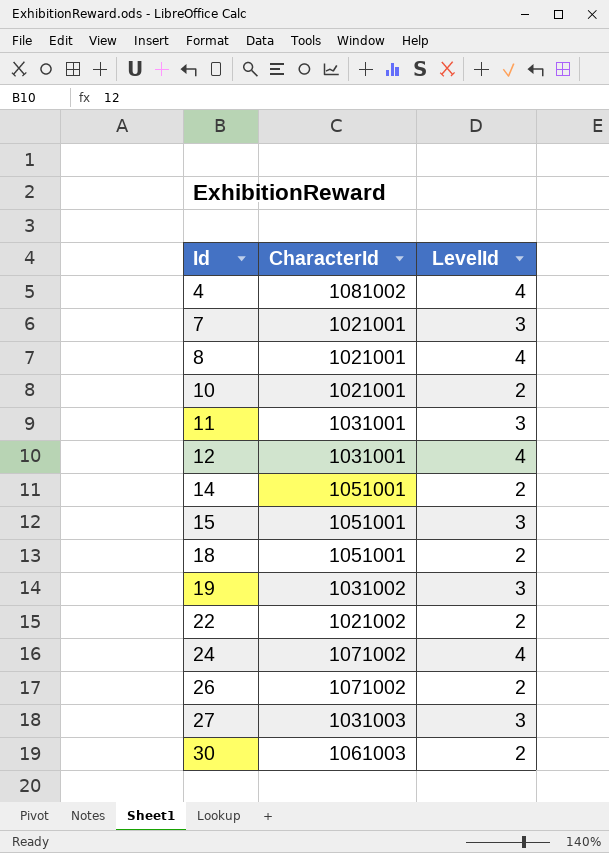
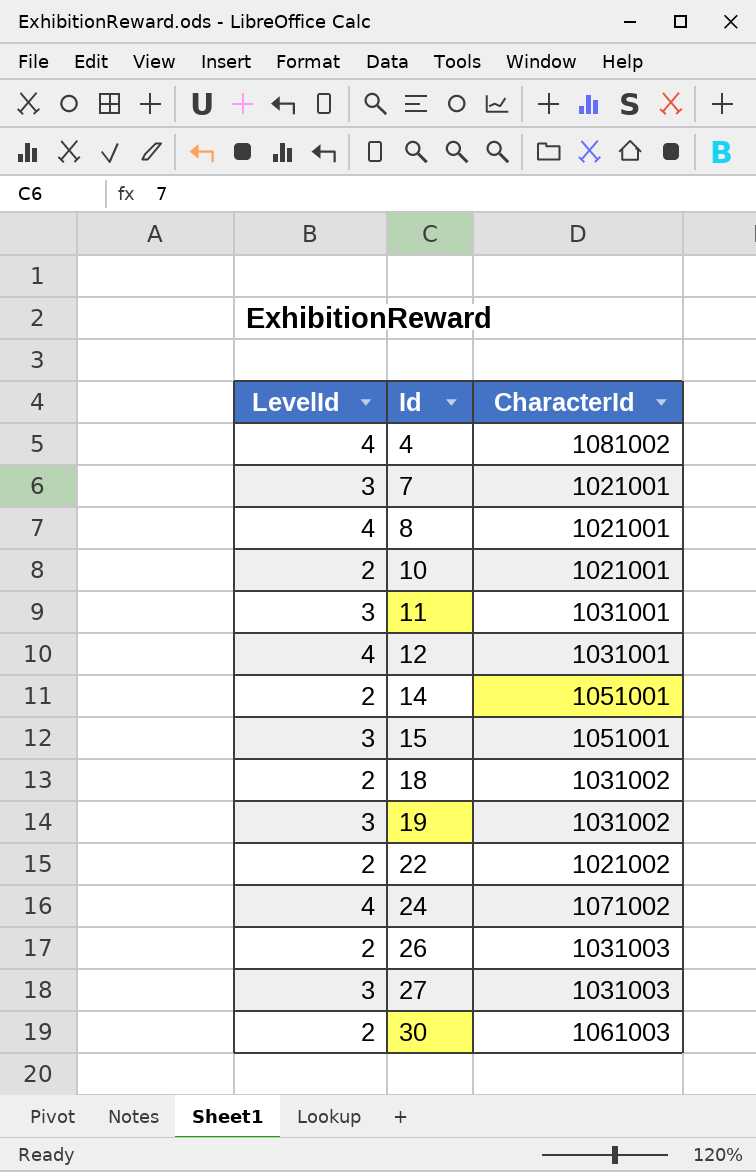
column LevelId | position: 3 -> 1
18 | CharacterId: 1051001 -> 1031002
26 | CharacterId: 1071002 -> 1031003

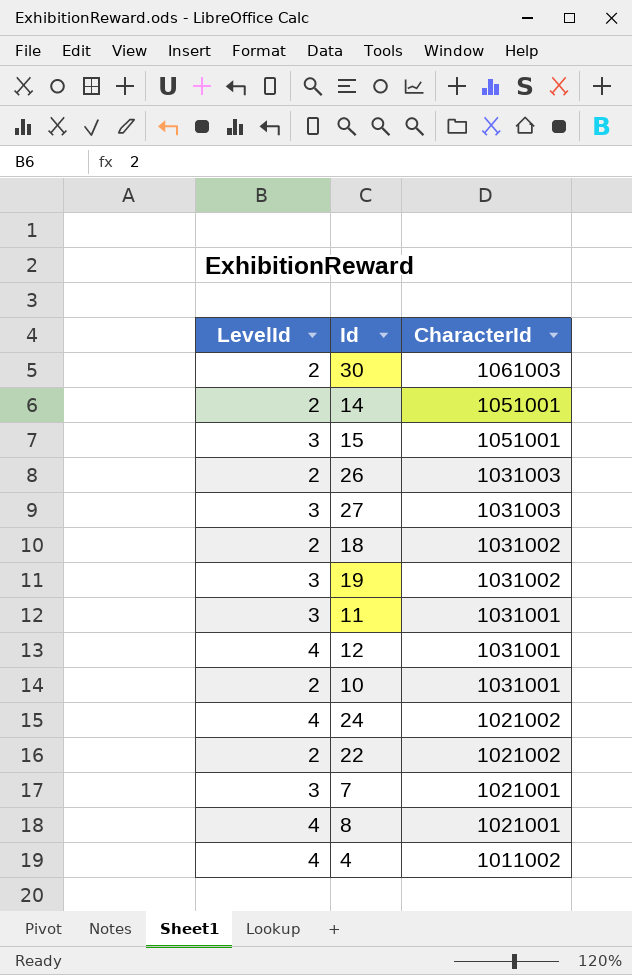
row order: Id ascending -> CharacterId descending
10 | CharacterId: 1021001 -> 1031001
24 | CharacterId: 1071002 -> 1021002
4 | CharacterId: 1081002 -> 1011002

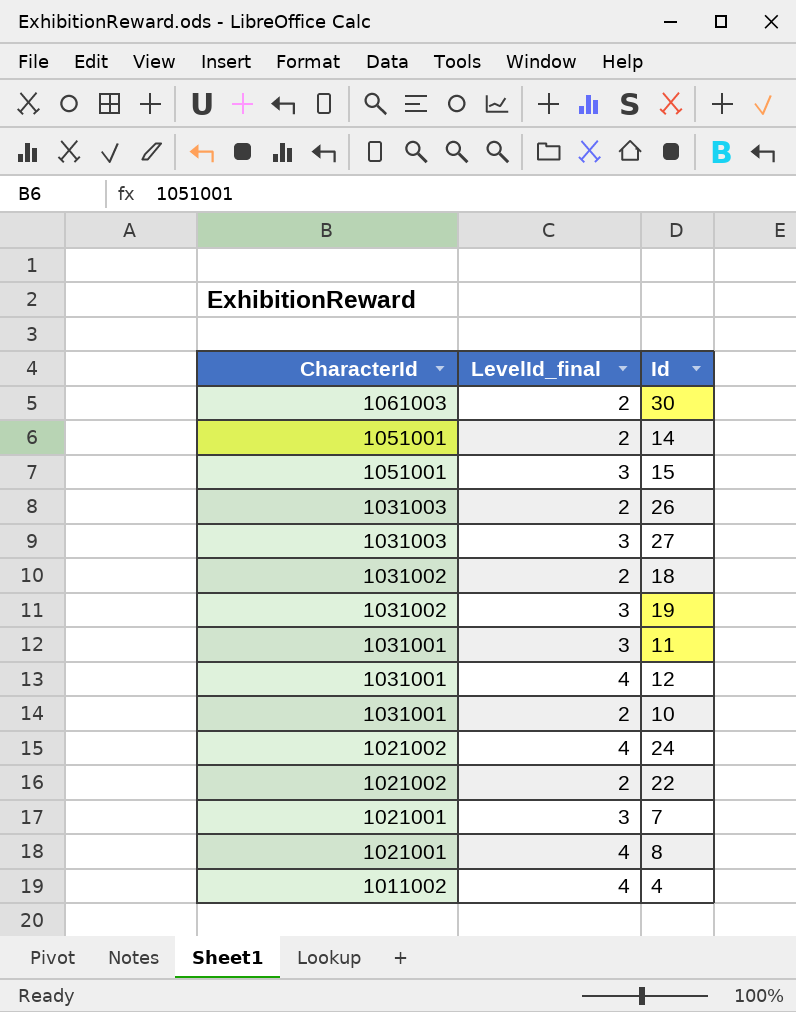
column CharacterId | position: 3 -> 1
column name: LevelId -> LevelId_final

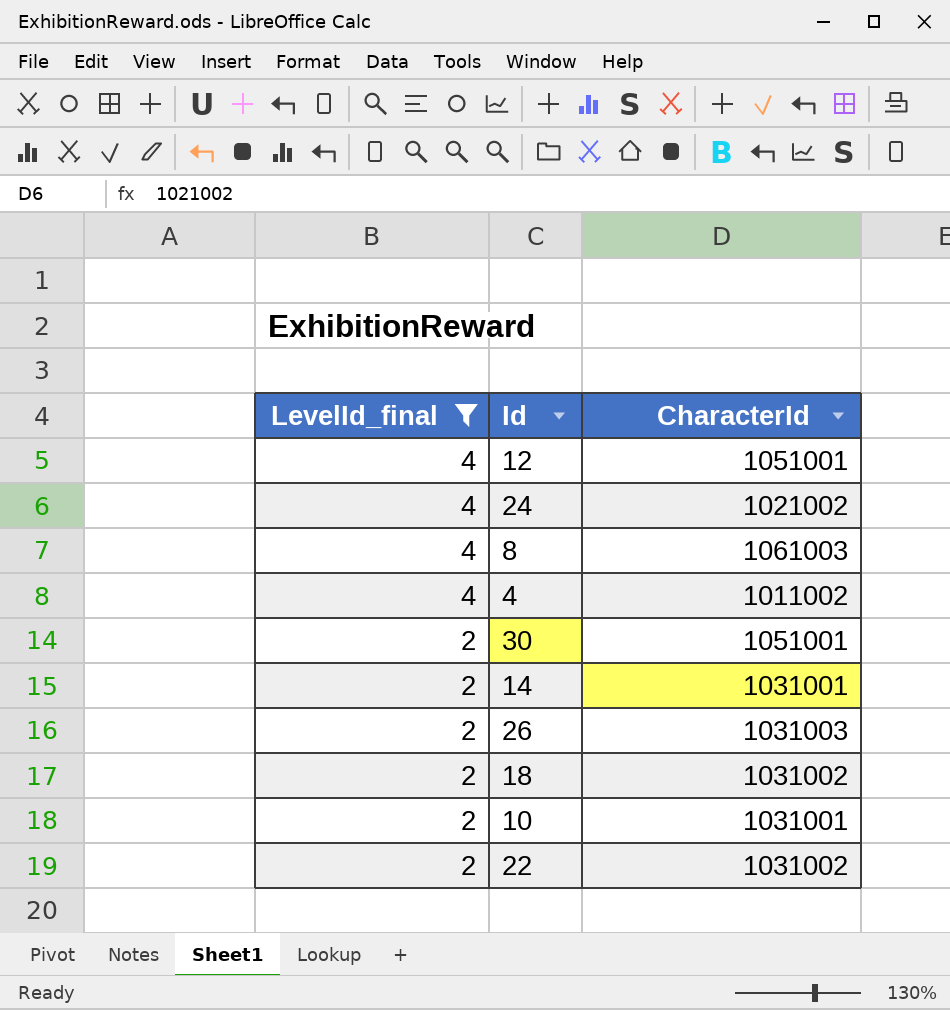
filter: none -> LevelId_final != 3
row order: CharacterId descending -> LevelId_final descending
column CharacterId | position: 1 -> 3
12 | CharacterId: 1031001 -> 1051001
8 | CharacterId: 1021001 -> 1061003
30 | CharacterId: 1061003 -> 1051001
14 | CharacterId: 1051001 -> 1031001
22 | CharacterId: 1021002 -> 1031002

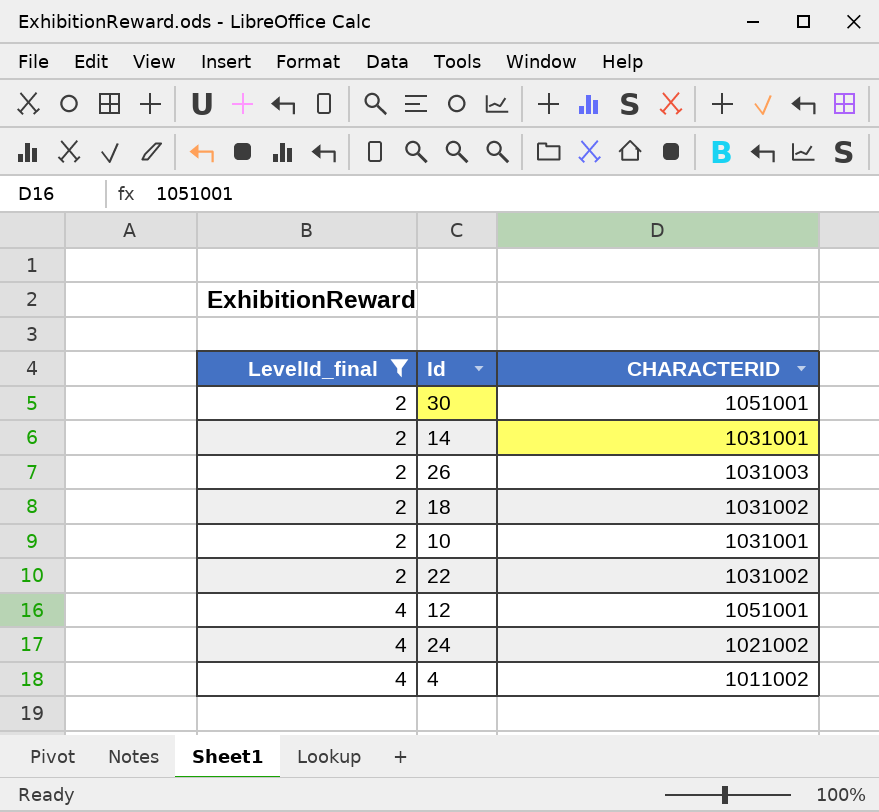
row order: LevelId_final descending -> LevelId_final ascending
column name: CharacterId -> CHARACTERID
row 8: 4 | 1061003 -> none

